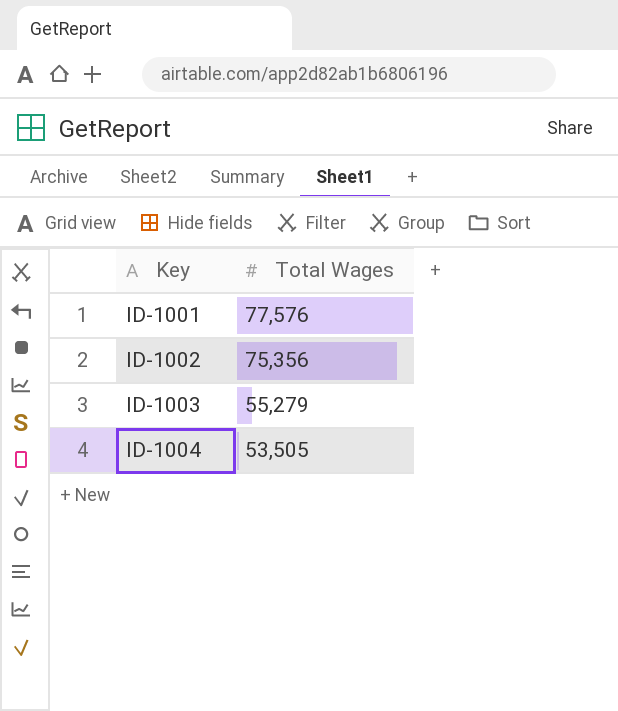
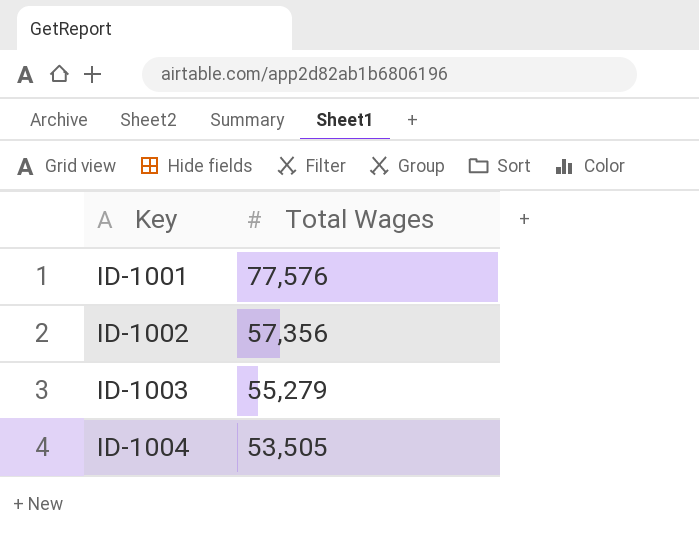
ID-1002 | Total Wages: 75,356 -> 57,356

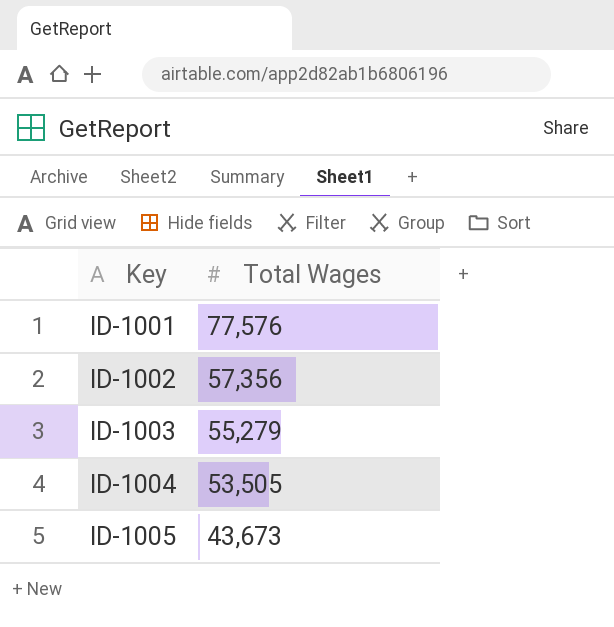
row ID-1005: none -> 43,673

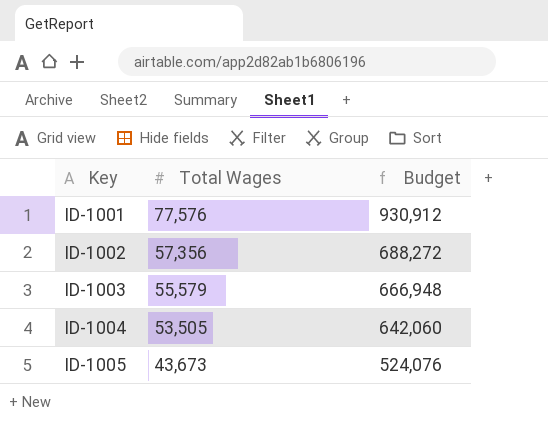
column Budget | formula: none -> [Total Wages] * 12
ID-1003 | Total Wages: 55,279 -> 55,579

